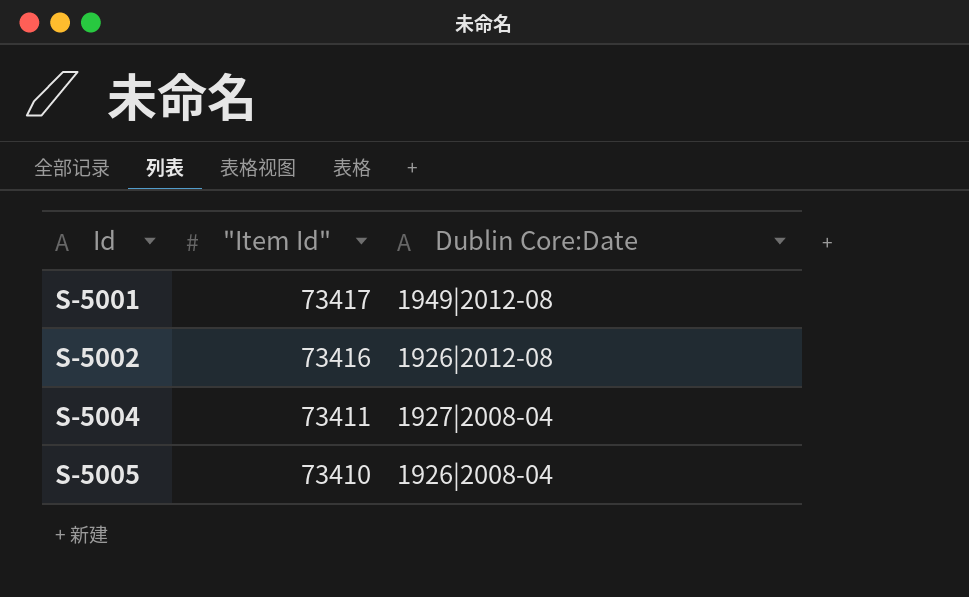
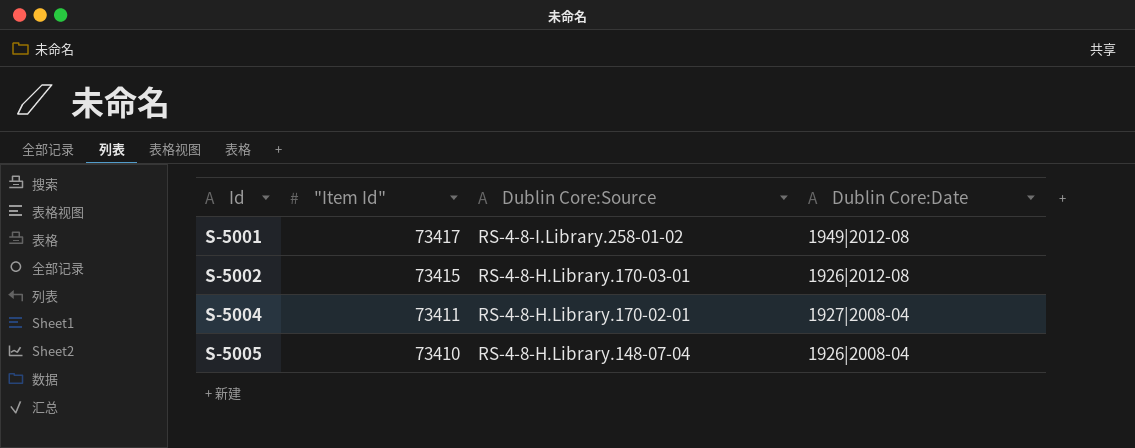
column Dublin Core:Source | position: none -> 3
S-5002 | "Item Id": 73416 -> 73415

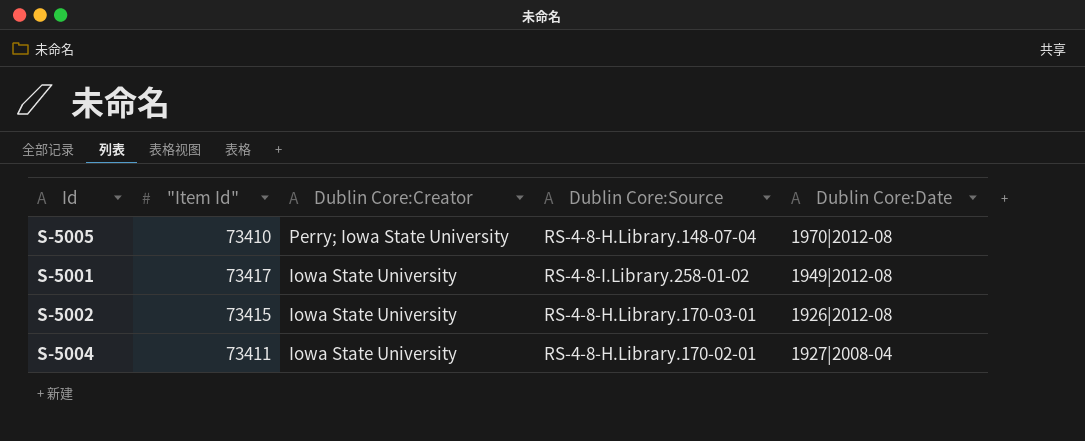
row order: Id ascending -> Dublin Core:Creator descending
column Dublin Core:Creator | position: none -> 3
S-5005 | Dublin Core:Date: 1926|2008-04 -> 1970|2012-08

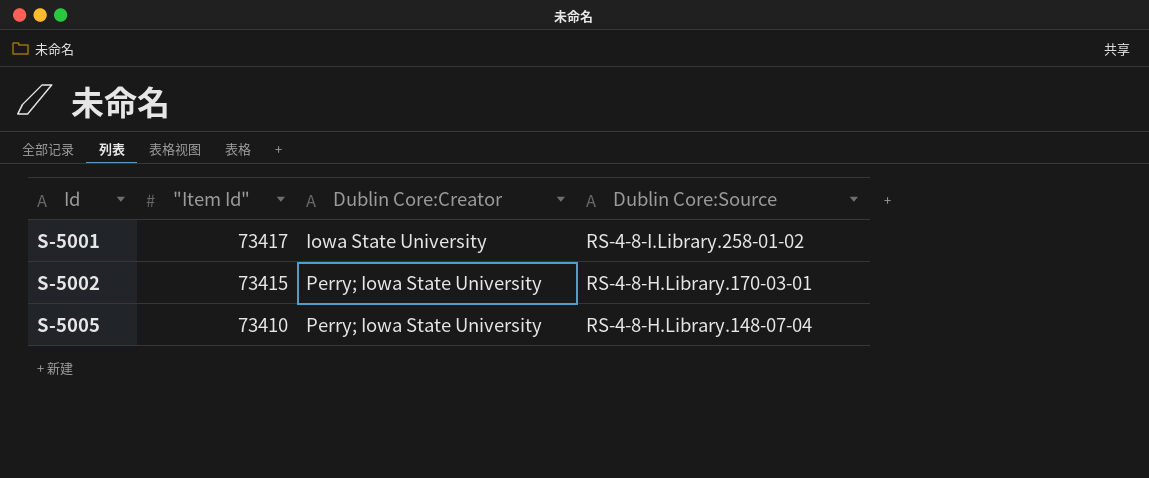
row order: Dublin Core:Creator descending -> Id ascending
column Dublin Core:Date | position: 5 -> none
row S-5004: 73411 | Iowa State University | RS-4-8-H.Library.170-02-01 | 1927|2008-04 -> none
S-5002 | Dublin Core:Creator: Iowa State University -> Perry; Iowa State University

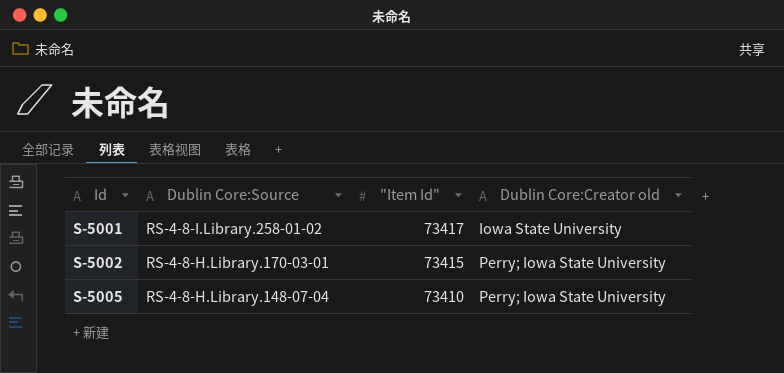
column Dublin Core:Source | position: 4 -> 2
column name: Dublin Core:Creator -> Dublin Core:Creator old

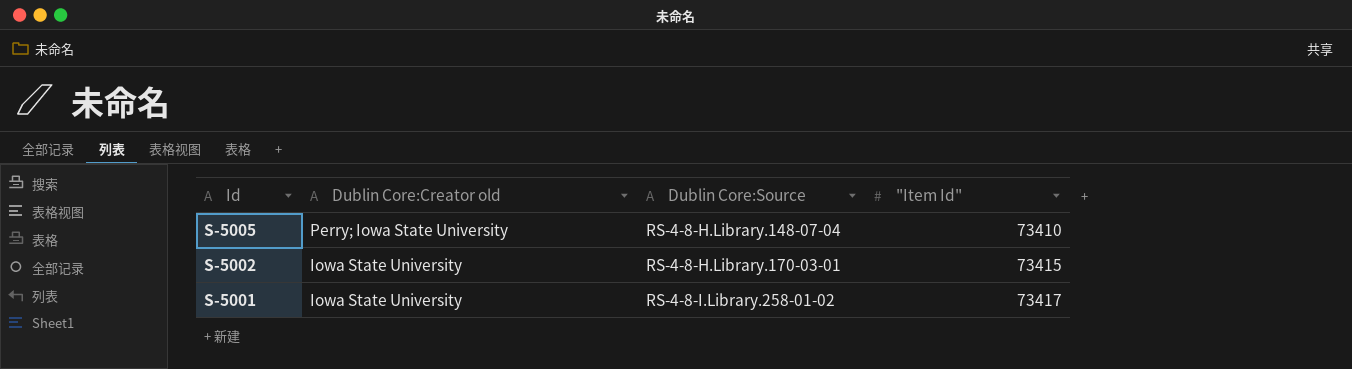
row order: Id ascending -> Id descending
column Dublin Core:Creator old | position: 4 -> 2
S-5002 | Dublin Core:Creator old: Perry; Iowa State University -> Iowa State University

